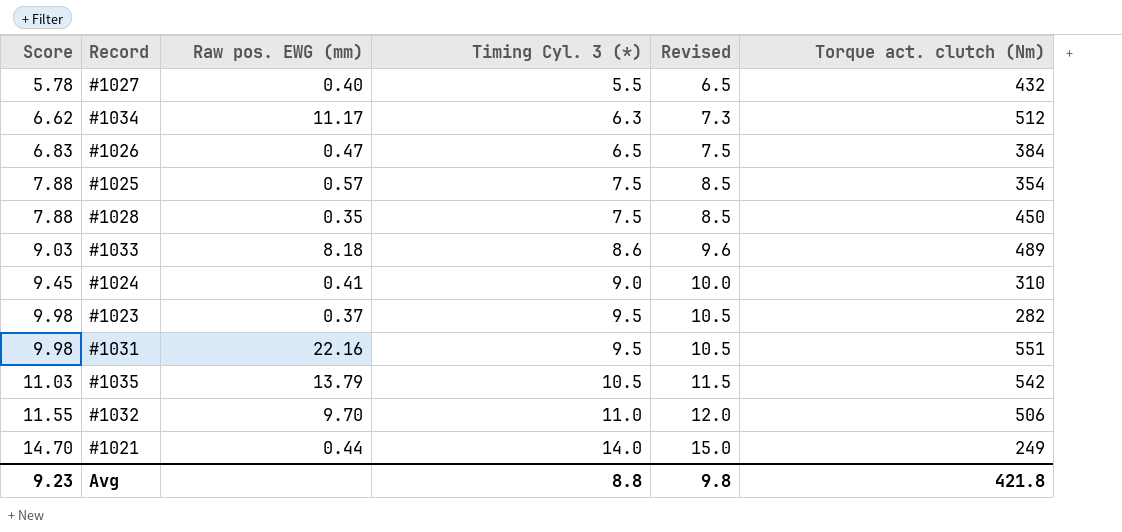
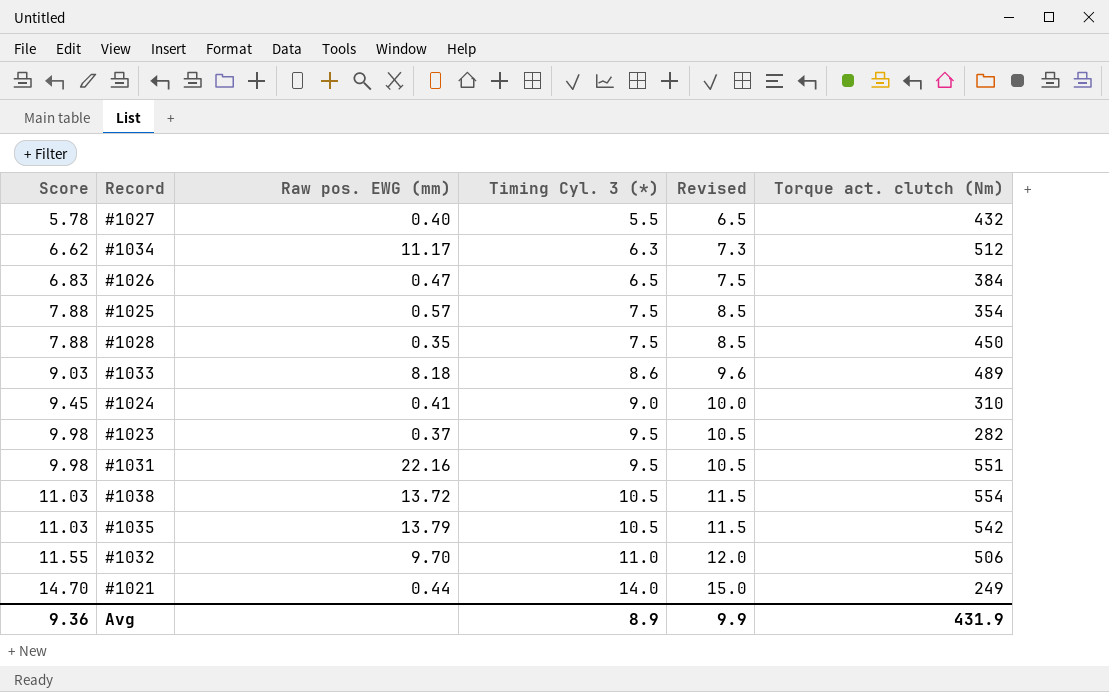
row #1038: none -> 11.03 | 13.72 | 10.5 | 11.5 | 554
Avg | Score: 9.23 -> 9.36
Avg | Timing Cyl. 3 (*): 8.8 -> 8.9
Avg | Revised: 9.8 -> 9.9
Avg | Torque act. clutch (Nm): 421.8 -> 431.9

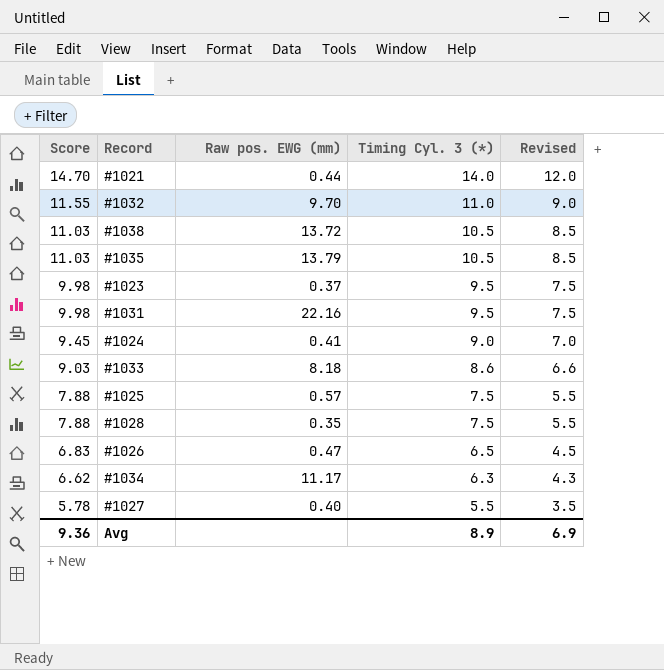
row order: Score ascending -> Score descending
column Torque act. clutch (Nm) | position: 6 -> none
column Revised | formula: [Timing Cyl. 3 (*)] + 1 -> [Timing Cyl. 3 (*)] - 2
Avg | Revised: 9.9 -> 6.9

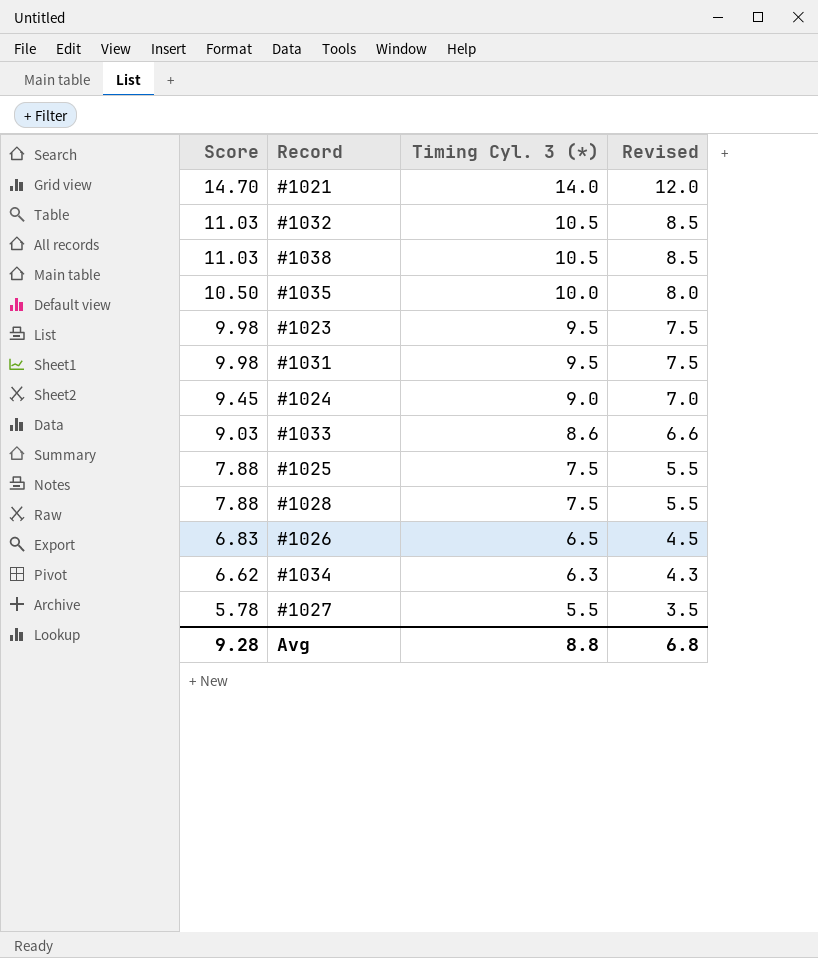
column Raw pos. EWG (mm) | position: 3 -> none
#1032 | Score: 11.55 -> 11.03
#1032 | Timing Cyl. 3 (*): 11.0 -> 10.5
#1032 | Revised: 9.0 -> 8.5
#1035 | Score: 11.03 -> 10.50
#1035 | Timing Cyl. 3 (*): 10.5 -> 10.0
#1035 | Revised: 8.5 -> 8.0
Avg | Score: 9.36 -> 9.28
Avg | Timing Cyl. 3 (*): 8.9 -> 8.8
Avg | Revised: 6.9 -> 6.8

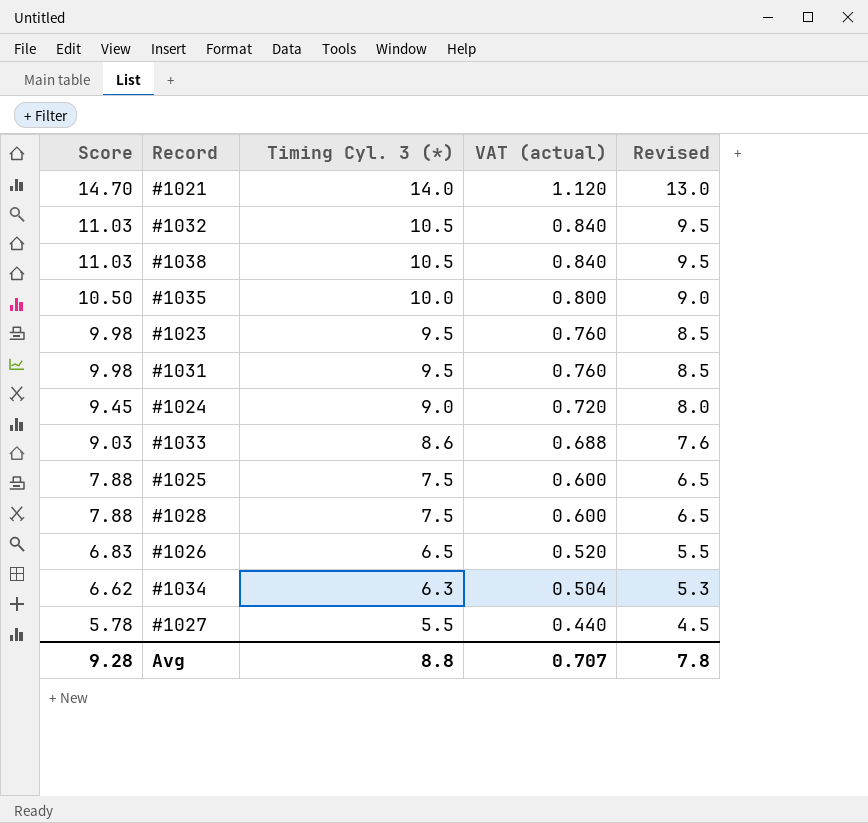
column VAT (actual) | formula: none -> [Timing Cyl. 3 (*)] * 0.08
column Revised | formula: [Timing Cyl. 3 (*)] - 2 -> [Timing Cyl. 3 (*)] - 1
Avg | Revised: 6.8 -> 7.8

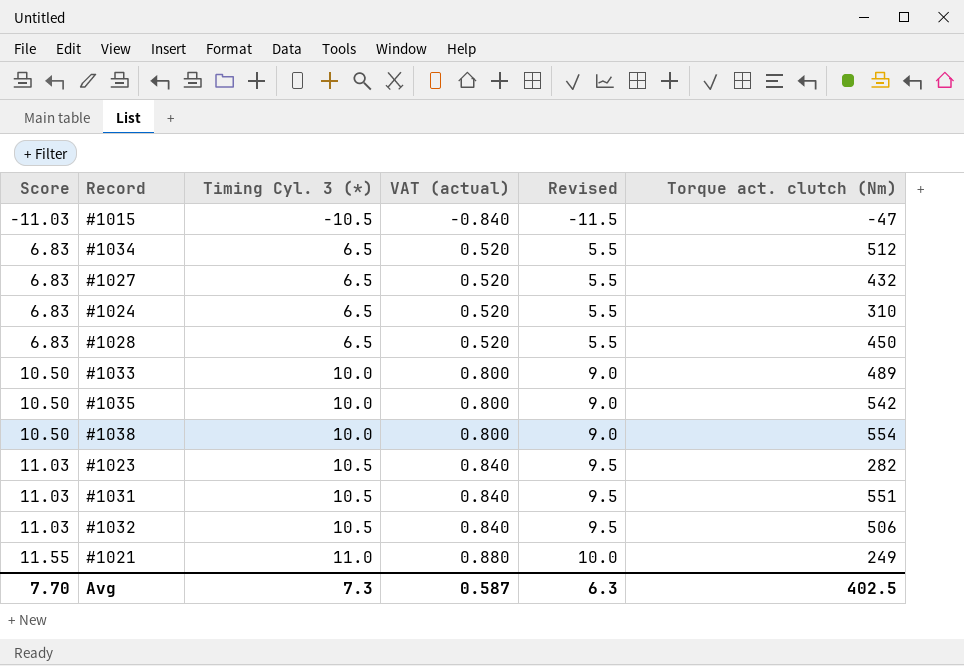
row order: Score descending -> Score ascending
column Torque act. clutch (Nm) | position: none -> 6
row #1025: 7.88 | 7.5 | 0.600 | 6.5 -> none
row #1026: 6.83 | 6.5 | 0.520 | 5.5 -> none
row #1015: none -> -11.03 | -10.5 | -0.840 | -11.5 | -47
#1034 | Score: 6.62 -> 6.83
#1034 | Timing Cyl. 3 (*): 6.3 -> 6.5
#1034 | VAT (actual): 0.504 -> 0.520
#1034 | Revised: 5.3 -> 5.5
#1027 | Score: 5.78 -> 6.83
#1027 | Timing Cyl. 3 (*): 5.5 -> 6.5
#1027 | VAT (actual): 0.440 -> 0.520
#1027 | Revised: 4.5 -> 5.5
#1024 | Score: 9.45 -> 6.83
#1024 | Timing Cyl. 3 (*): 9.0 -> 6.5
#1024 | VAT (actual): 0.720 -> 0.520
#1024 | Revised: 8.0 -> 5.5
#1028 | Score: 7.88 -> 6.83
#1028 | Timing Cyl. 3 (*): 7.5 -> 6.5
#1028 | VAT (actual): 0.600 -> 0.520
#1028 | Revised: 6.5 -> 5.5
#1033 | Score: 9.03 -> 10.50
#1033 | Timing Cyl. 3 (*): 8.6 -> 10.0
#1033 | VAT (actual): 0.688 -> 0.800
#1033 | Revised: 7.6 -> 9.0
#1038 | Score: 11.03 -> 10.50
#1038 | Timing Cyl. 3 (*): 10.5 -> 10.0
#1038 | VAT (actual): 0.840 -> 0.800
#1038 | Revised: 9.5 -> 9.0
#1023 | Score: 9.98 -> 11.03
#1023 | Timing Cyl. 3 (*): 9.5 -> 10.5
#1023 | VAT (actual): 0.760 -> 0.840
#1023 | Revised: 8.5 -> 9.5
#1031 | Score: 9.98 -> 11.03
#1031 | Timing Cyl. 3 (*): 9.5 -> 10.5
#1031 | VAT (actual): 0.760 -> 0.840
#1031 | Revised: 8.5 -> 9.5
#1021 | Score: 14.70 -> 11.55
#1021 | Timing Cyl. 3 (*): 14.0 -> 11.0
#1021 | VAT (actual): 1.120 -> 0.880
#1021 | Revised: 13.0 -> 10.0
Avg | Score: 9.28 -> 7.70
Avg | Timing Cyl. 3 (*): 8.8 -> 7.3
Avg | VAT (actual): 0.707 -> 0.587
Avg | Revised: 7.8 -> 6.3

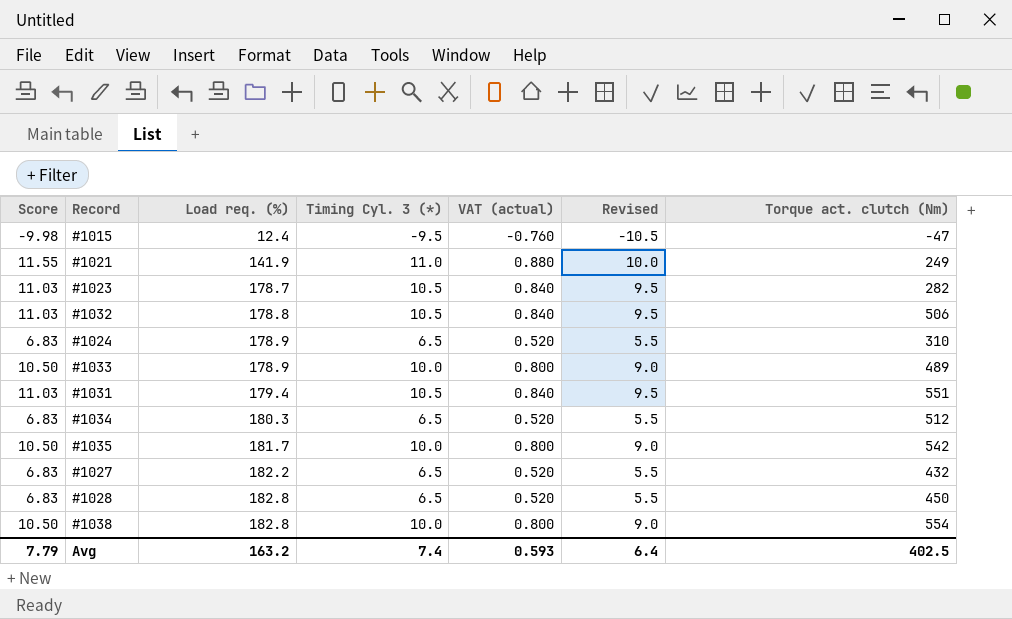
row order: Score ascending -> Load req. (%) ascending
column Load req. (%) | position: none -> 3
#1015 | Score: -11.03 -> -9.98
#1015 | Timing Cyl. 3 (*): -10.5 -> -9.5
#1015 | VAT (actual): -0.840 -> -0.760
#1015 | Revised: -11.5 -> -10.5
Avg | Score: 7.70 -> 7.79
Avg | Timing Cyl. 3 (*): 7.3 -> 7.4
Avg | VAT (actual): 0.587 -> 0.593
Avg | Revised: 6.3 -> 6.4

